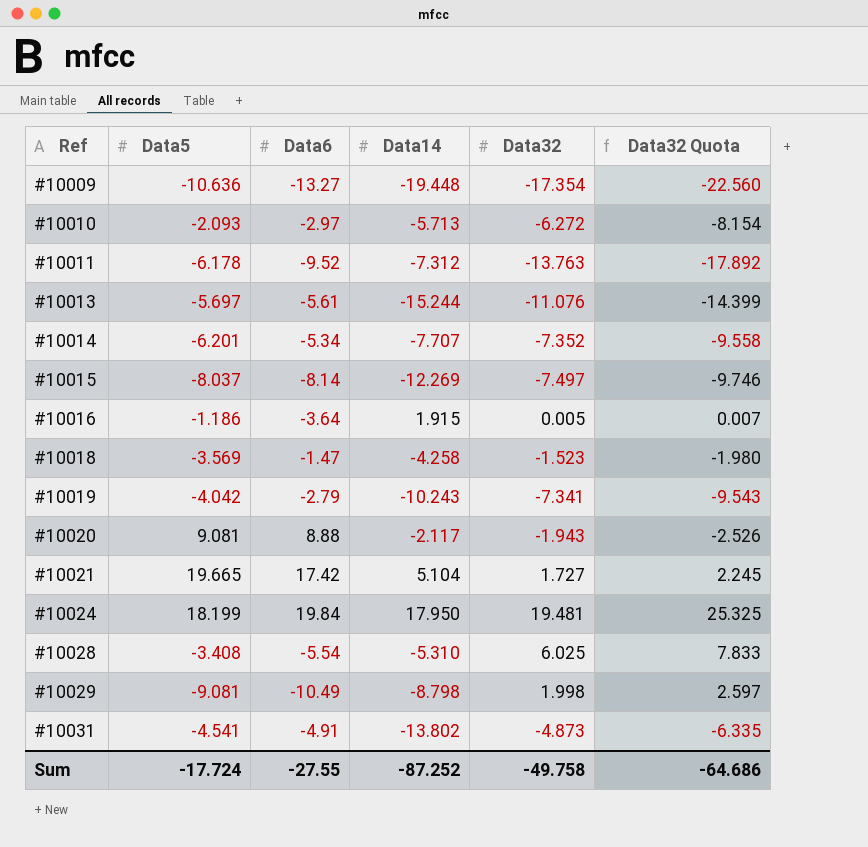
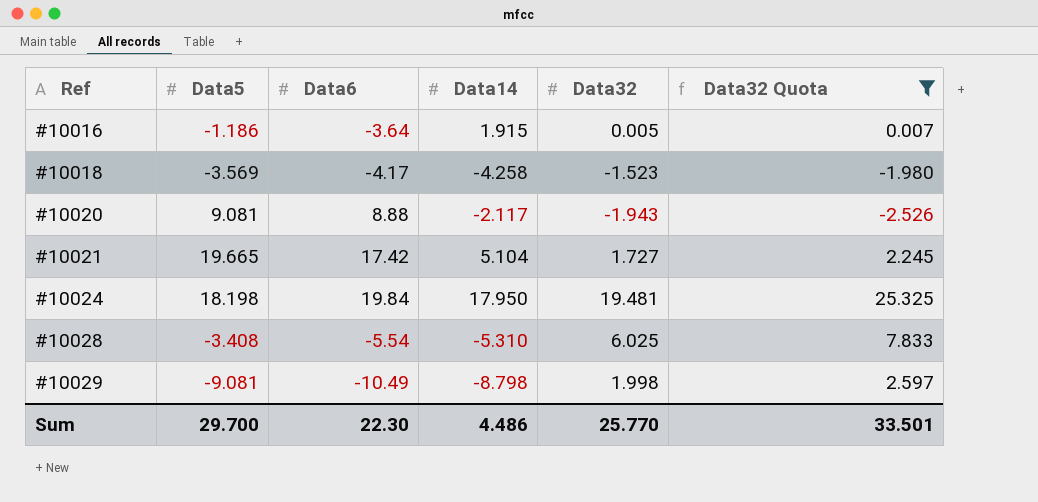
filter: none -> Data32 Quota >= -2.526
#10018 | Data6: -1.47 -> -4.17
#10024 | Data5: 18.199 -> 18.198
Sum | Data5: -17.724 -> 29.700
Sum | Data6: -27.55 -> 22.30
Sum | Data14: -87.252 -> 4.486
Sum | Data32: -49.758 -> 25.770
Sum | Data32 Quota: -64.686 -> 33.501

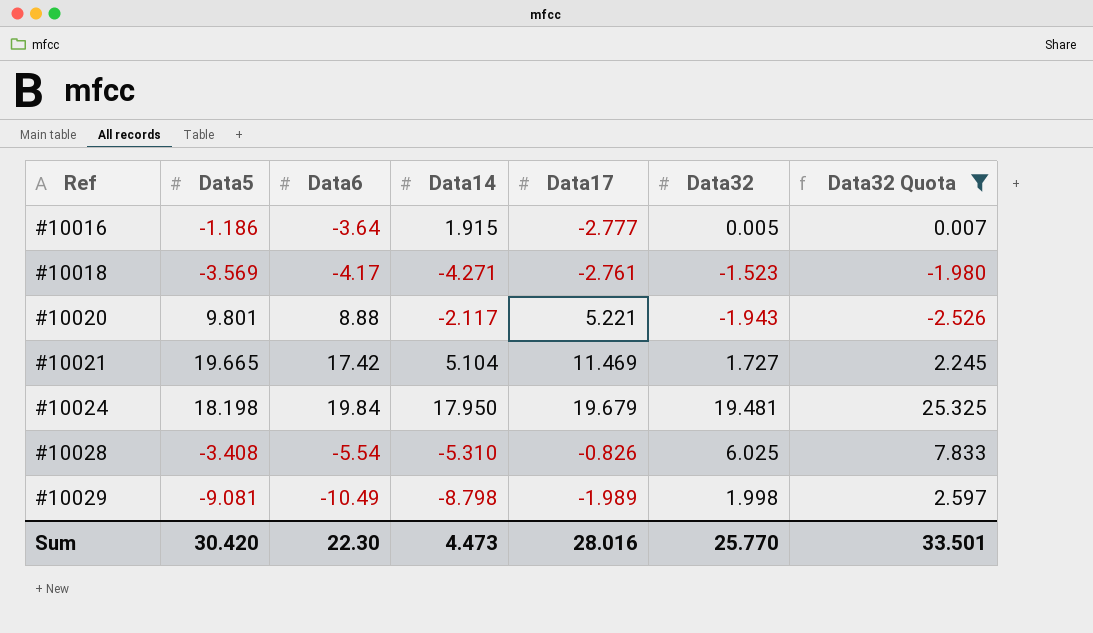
column Data17 | position: none -> 5
#10018 | Data14: -4.258 -> -4.271
#10020 | Data5: 9.081 -> 9.801
Sum | Data5: 29.700 -> 30.420
Sum | Data14: 4.486 -> 4.473

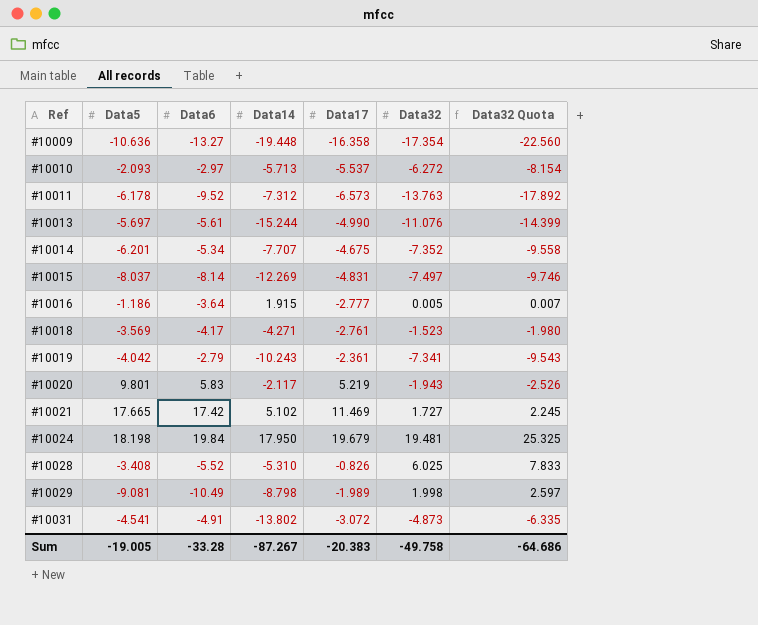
filter: Data32 Quota >= -2.526 -> none
#10020 | Data6: 8.88 -> 5.83
#10020 | Data17: 5.221 -> 5.219
#10021 | Data5: 19.665 -> 17.665
#10021 | Data14: 5.104 -> 5.102
#10028 | Data6: -5.54 -> -5.52
Sum | Data5: 30.420 -> -19.005
Sum | Data6: 22.30 -> -33.28
Sum | Data14: 4.473 -> -87.267
Sum | Data17: 28.016 -> -20.383
Sum | Data32: 25.770 -> -49.758
Sum | Data32 Quota: 33.501 -> -64.686

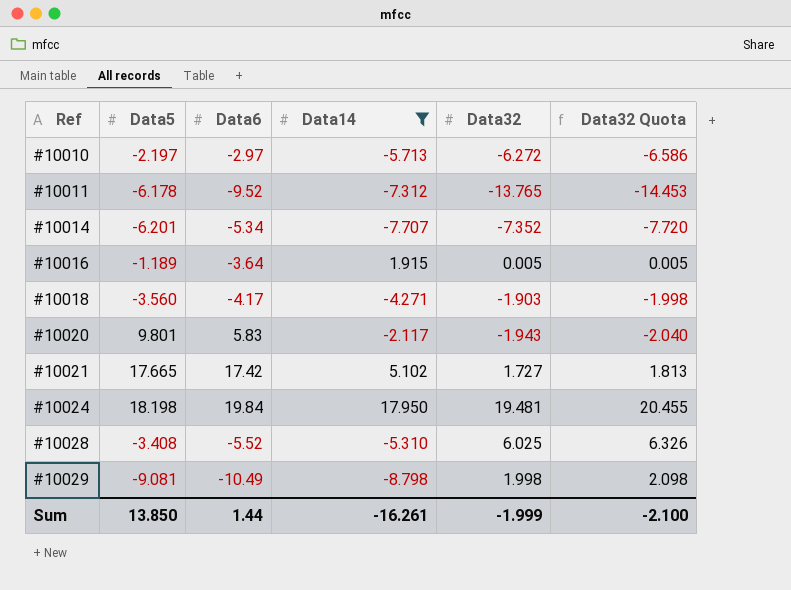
filter: none -> Data14 >= -8.798
column Data17 | position: 5 -> none
column Data32 Quota | formula: [Data32] * 1.3 -> [Data32] * 1.05
#10010 | Data5: -2.093 -> -2.197
#10011 | Data32: -13.763 -> -13.765
#10016 | Data5: -1.186 -> -1.189
#10018 | Data5: -3.569 -> -3.560
#10018 | Data32: -1.523 -> -1.903
Sum | Data5: -19.005 -> 13.850
Sum | Data6: -33.28 -> 1.44
Sum | Data14: -87.267 -> -16.261
Sum | Data32: -49.758 -> -1.999
Sum | Data32 Quota: -64.686 -> -2.100

